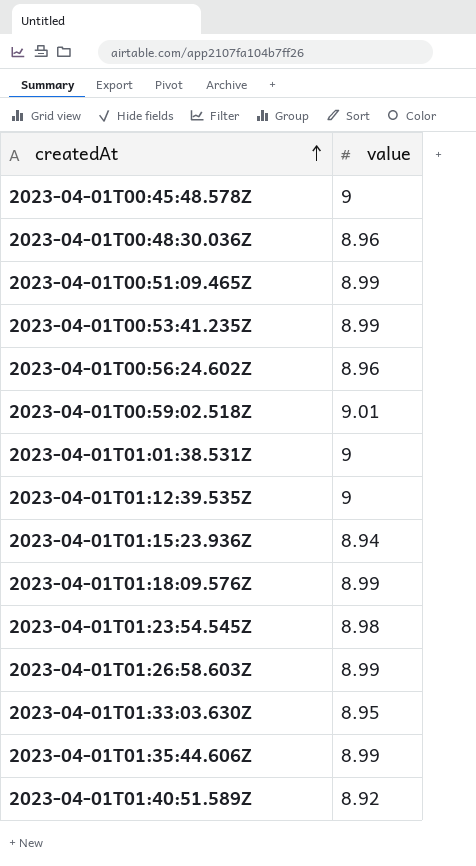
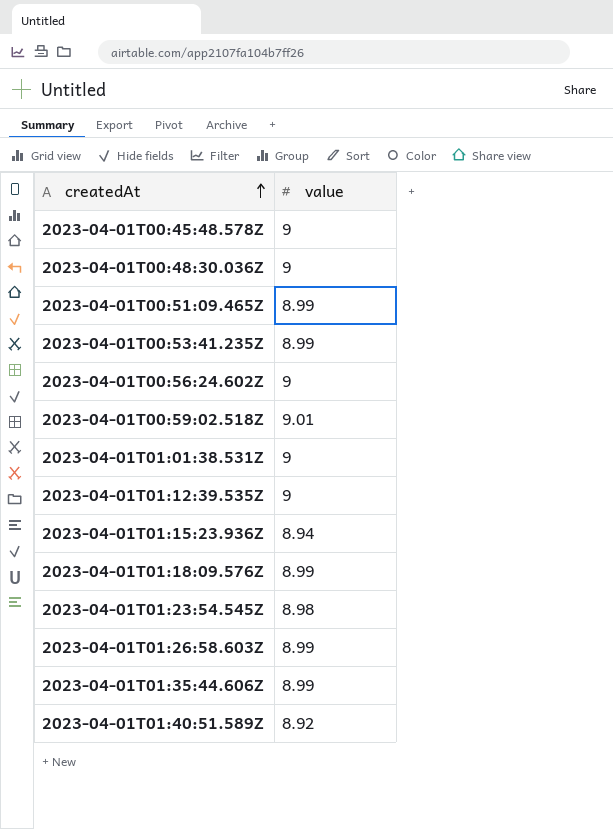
row 2023-04-01T01:33:03.630Z: 8.95 -> none
2023-04-01T00:48:30.036Z | value: 8.96 -> 9
2023-04-01T00:56:24.602Z | value: 8.96 -> 9

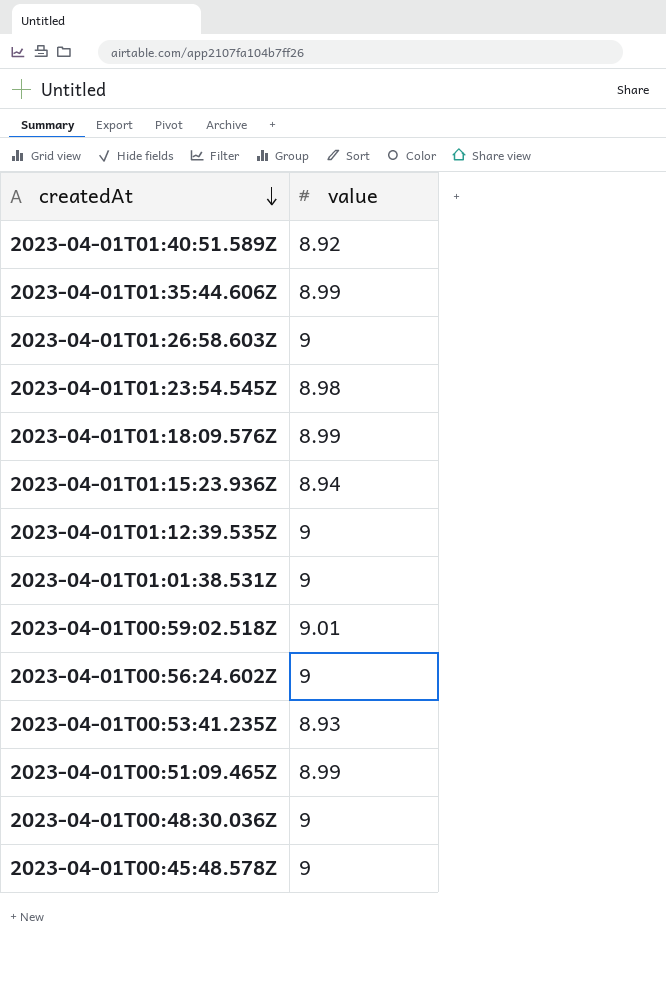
row order: createdAt ascending -> createdAt descending
2023-04-01T01:26:58.603Z | value: 8.99 -> 9
2023-04-01T00:53:41.235Z | value: 8.99 -> 8.93

